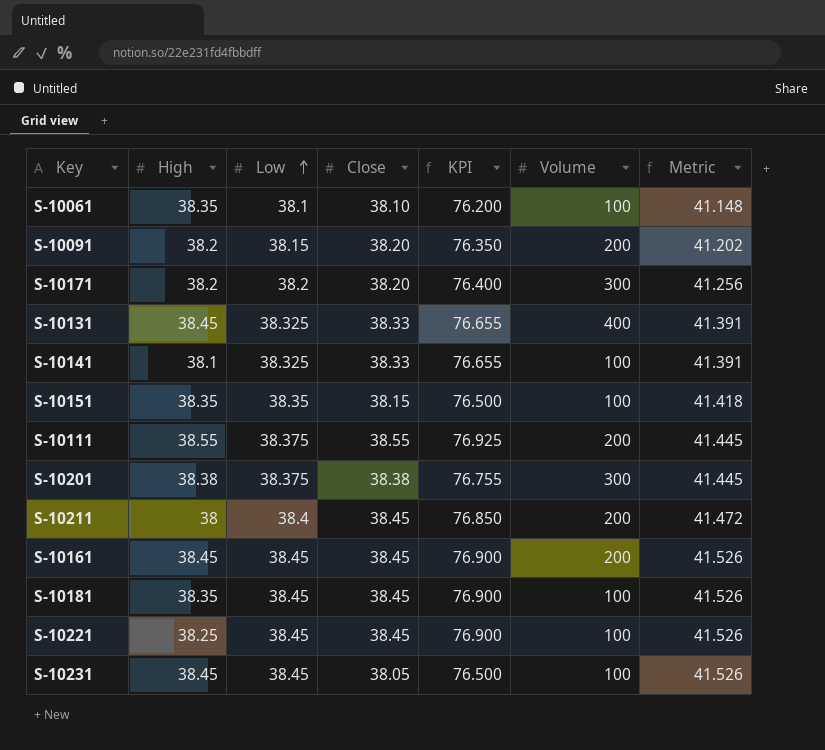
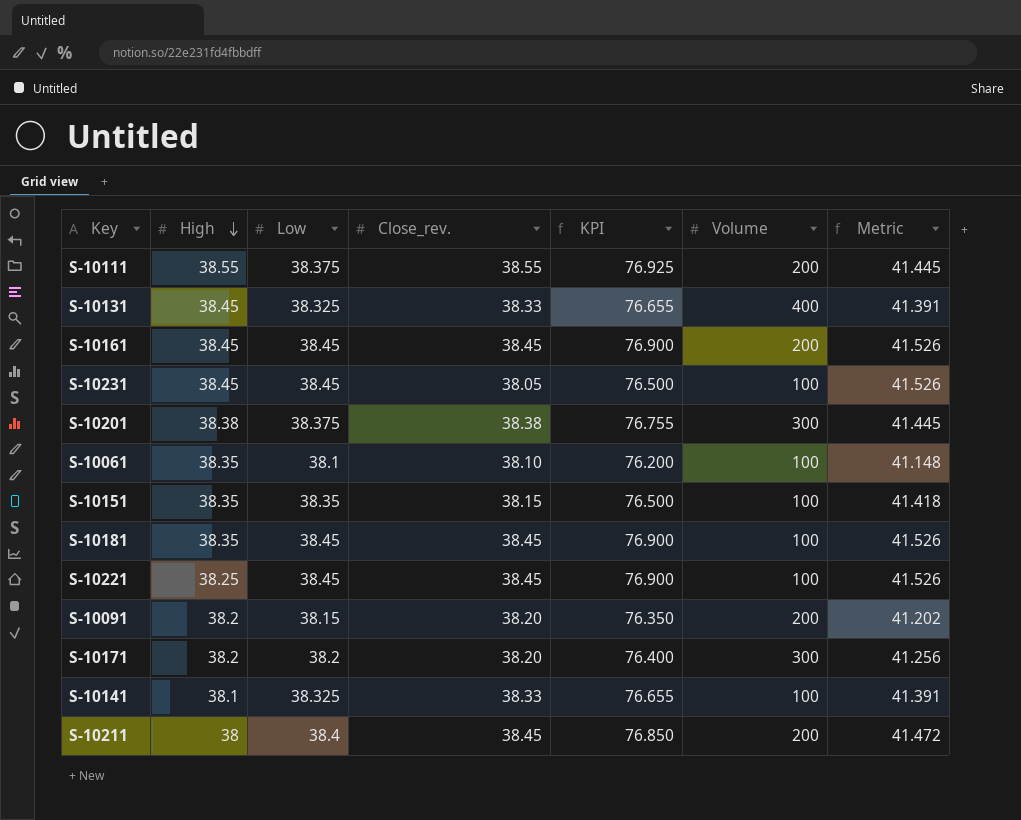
row order: Low ascending -> High descending
column name: Close -> Close_rev.

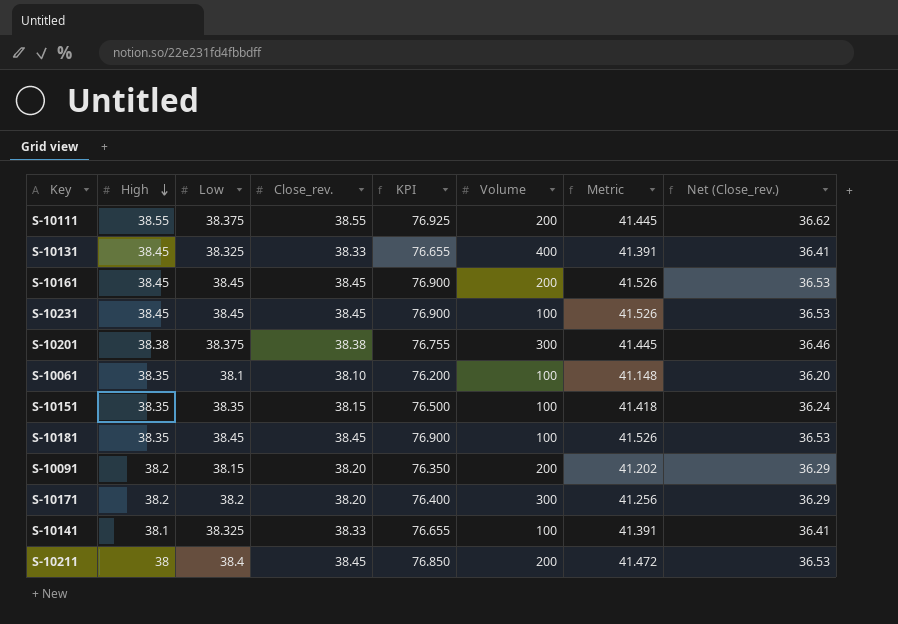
column Net (Close_rev.) | formula: none -> [Close_rev.] * 0.95
row S-10221: 38.25 | 38.45 | 38.45 | 76.900 | 100 | 41.526 -> none
S-10231 | Close_rev.: 38.05 -> 38.45
S-10231 | KPI: 76.500 -> 76.900

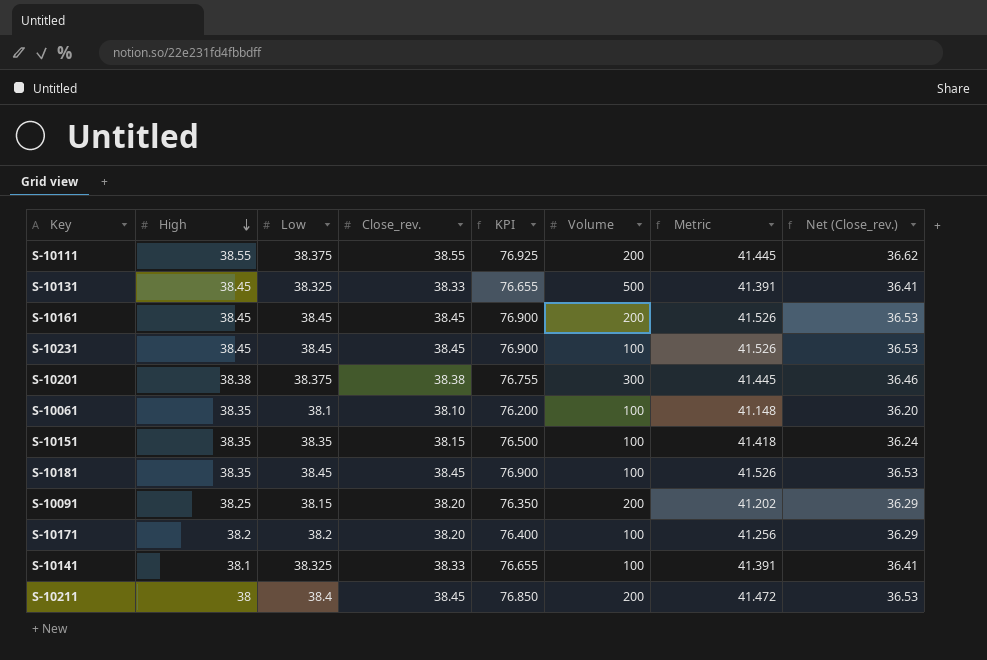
S-10131 | Volume: 400 -> 500
S-10091 | High: 38.2 -> 38.25
S-10171 | Volume: 300 -> 100

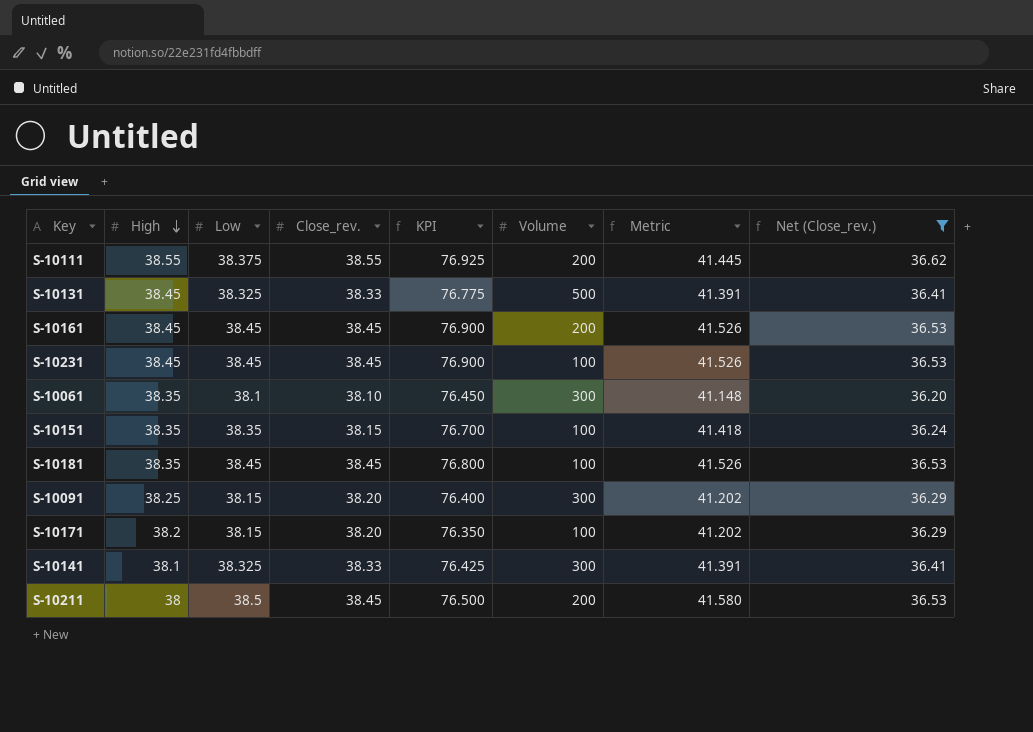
filter: none -> Net (Close_rev.) != 36.46
column KPI | formula: [Low] + [Close_rev.] -> [High] + [Low]
S-10061 | Volume: 100 -> 300
S-10091 | Volume: 200 -> 300
S-10171 | Low: 38.2 -> 38.15
S-10171 | Metric: 41.256 -> 41.202
S-10141 | Volume: 100 -> 300
S-10211 | Low: 38.4 -> 38.5
S-10211 | Metric: 41.472 -> 41.580

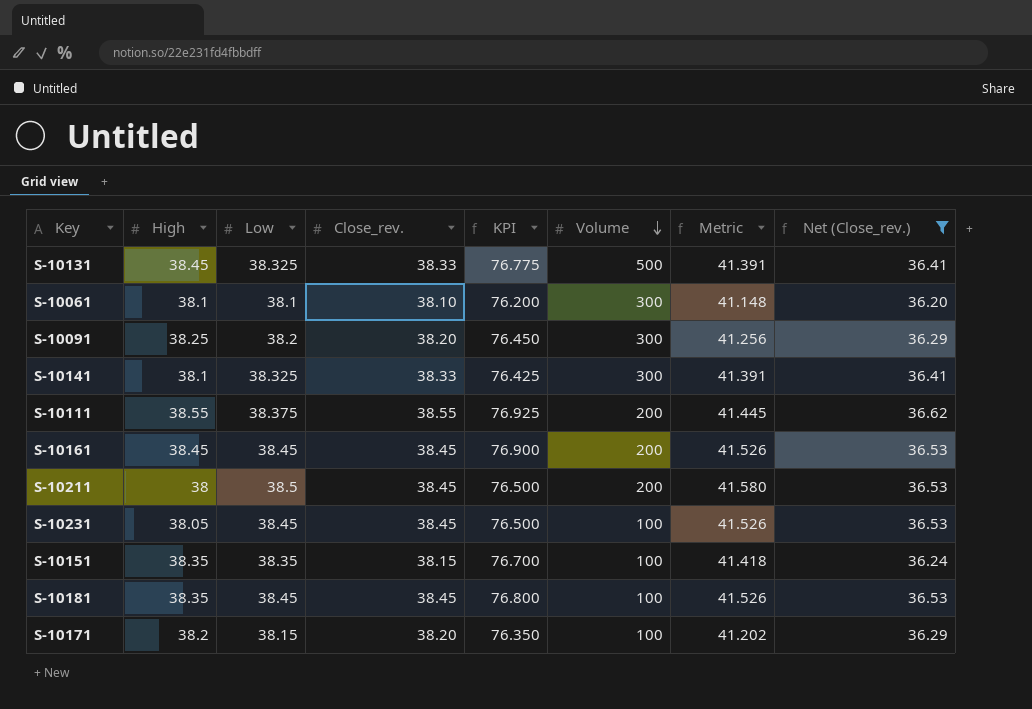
row order: High descending -> Volume descending
S-10061 | High: 38.35 -> 38.1
S-10061 | KPI: 76.450 -> 76.200
S-10091 | Low: 38.15 -> 38.2
S-10091 | KPI: 76.400 -> 76.450
S-10091 | Metric: 41.202 -> 41.256
S-10231 | High: 38.45 -> 38.05
S-10231 | KPI: 76.900 -> 76.500

